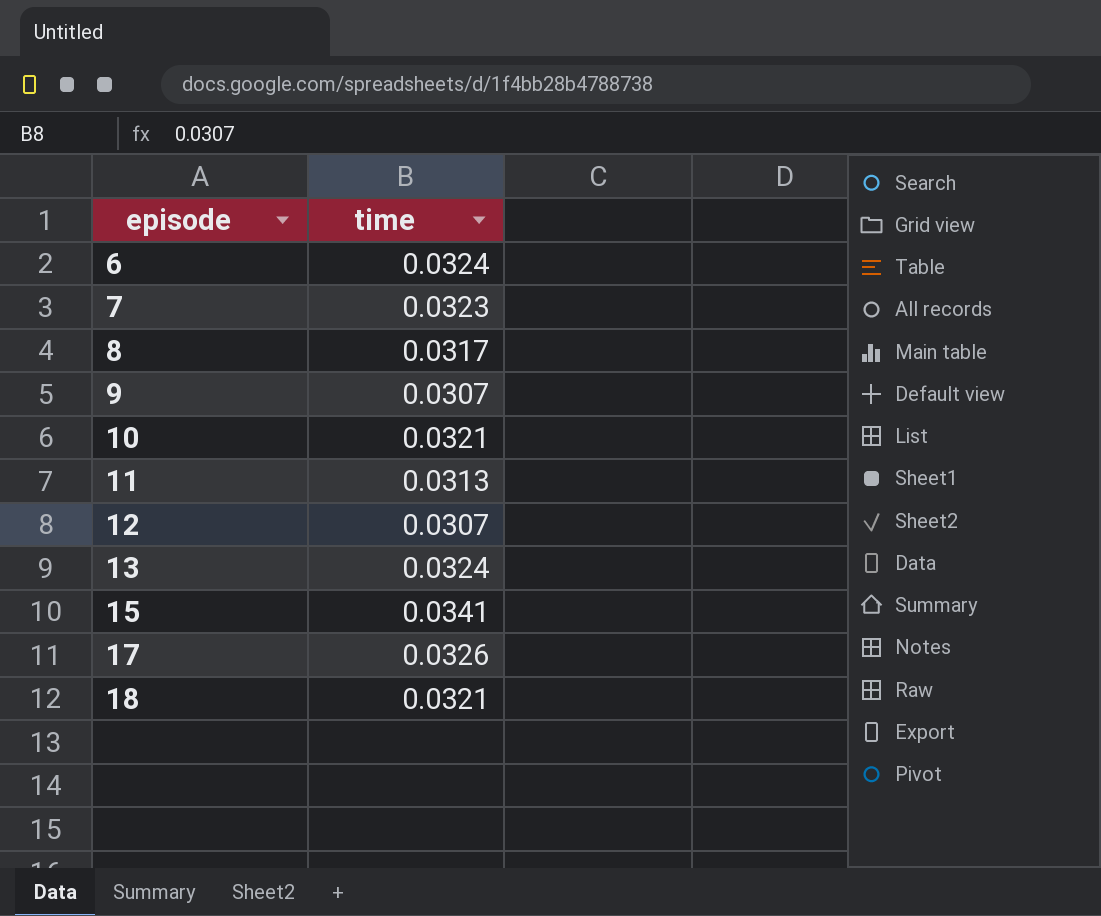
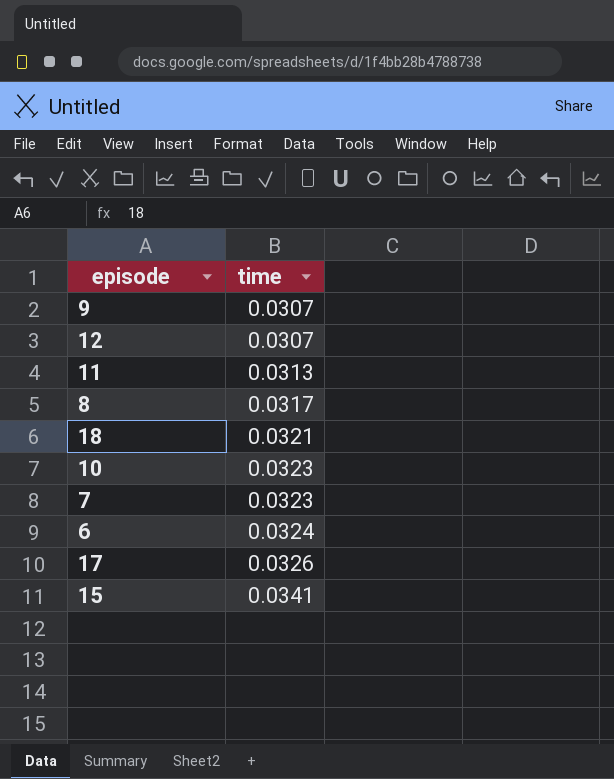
row order: episode ascending -> time ascending
row 13: 0.0324 -> none
10 | time: 0.0321 -> 0.0323

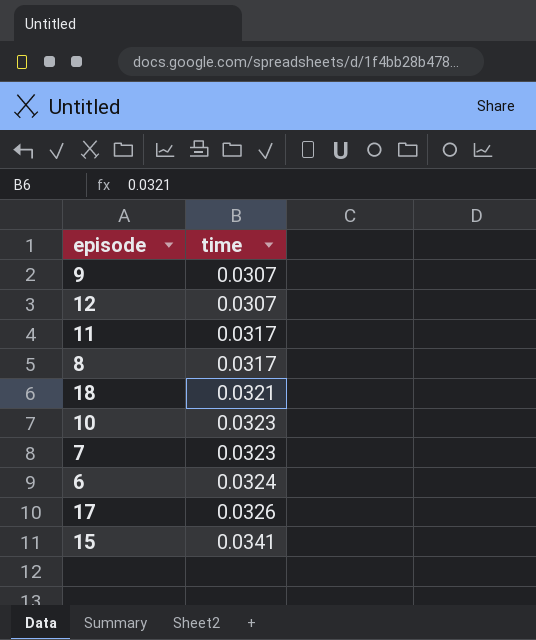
11 | time: 0.0313 -> 0.0317

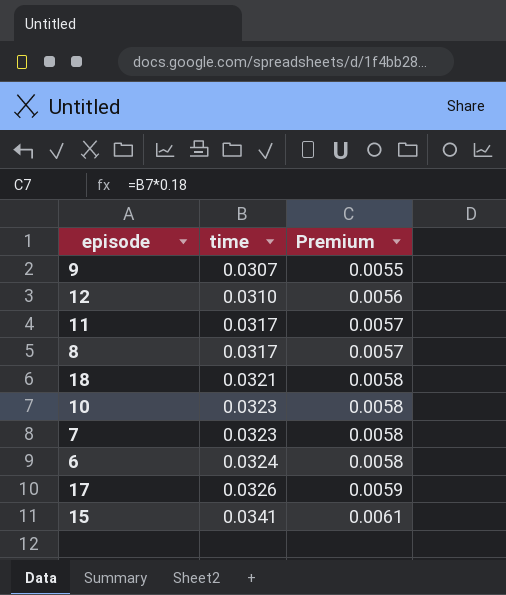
column Premium | formula: none -> [time] * 0.18
12 | time: 0.0307 -> 0.0310

